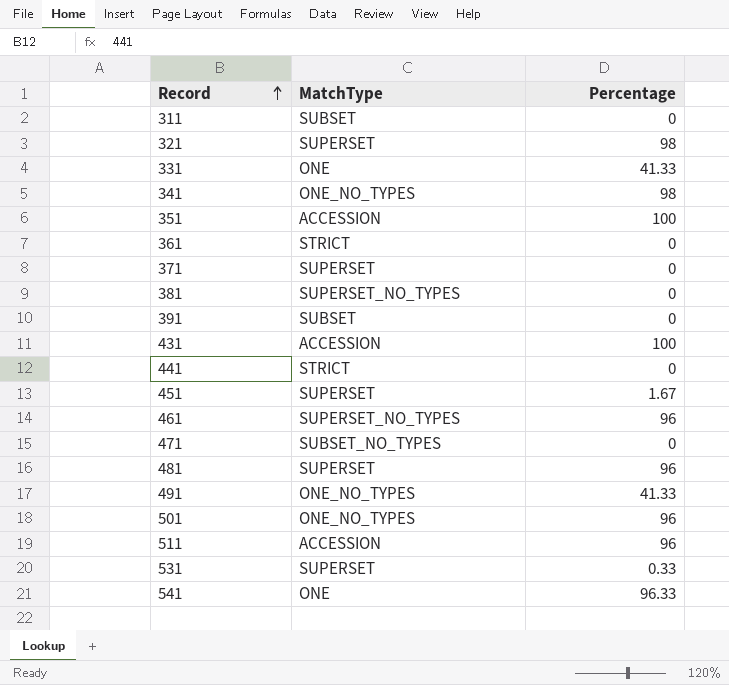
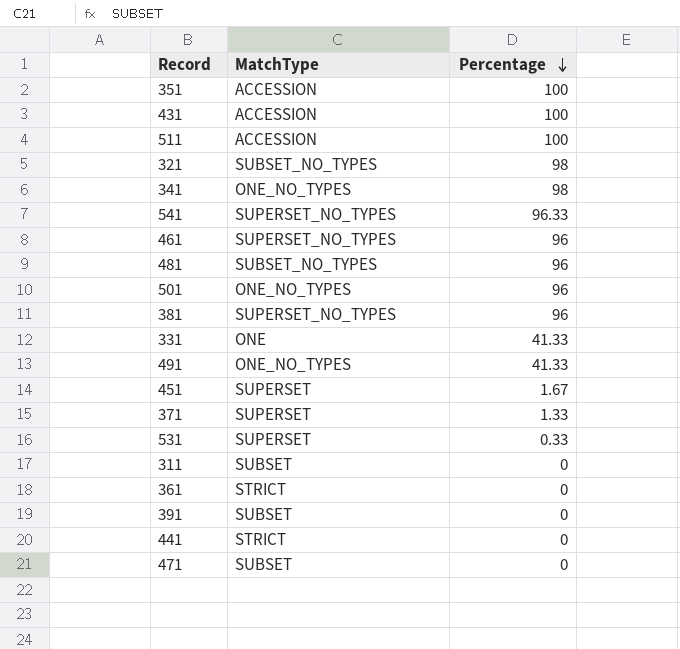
row order: Record ascending -> Percentage descending
511 | Percentage: 96 -> 100
321 | MatchType: SUPERSET -> SUBSET_NO_TYPES
541 | MatchType: ONE -> SUPERSET_NO_TYPES
481 | MatchType: SUPERSET -> SUBSET_NO_TYPES
381 | Percentage: 0 -> 96
371 | Percentage: 0 -> 1.33
471 | MatchType: SUBSET_NO_TYPES -> SUBSET

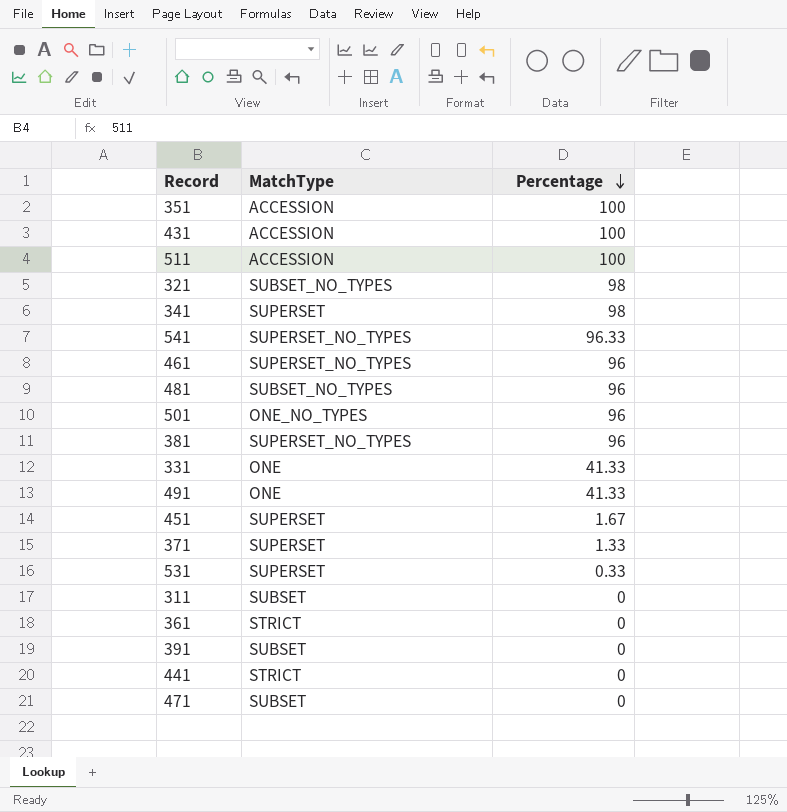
341 | MatchType: ONE_NO_TYPES -> SUPERSET
491 | MatchType: ONE_NO_TYPES -> ONE

